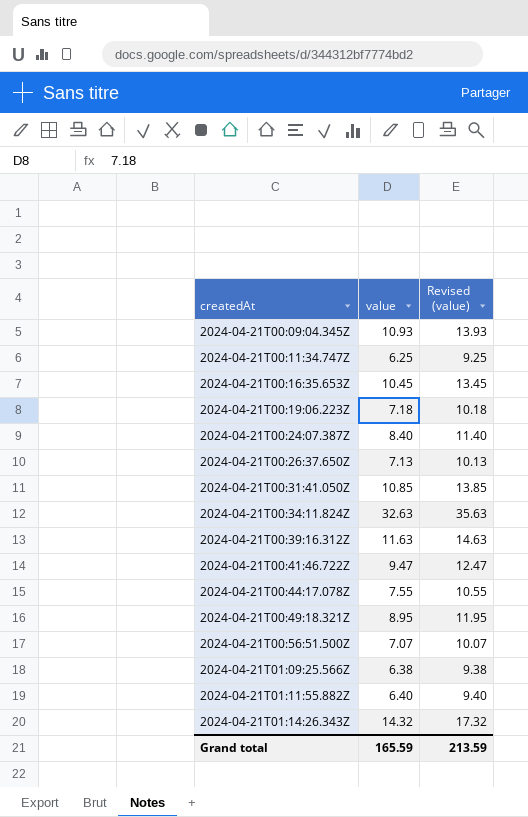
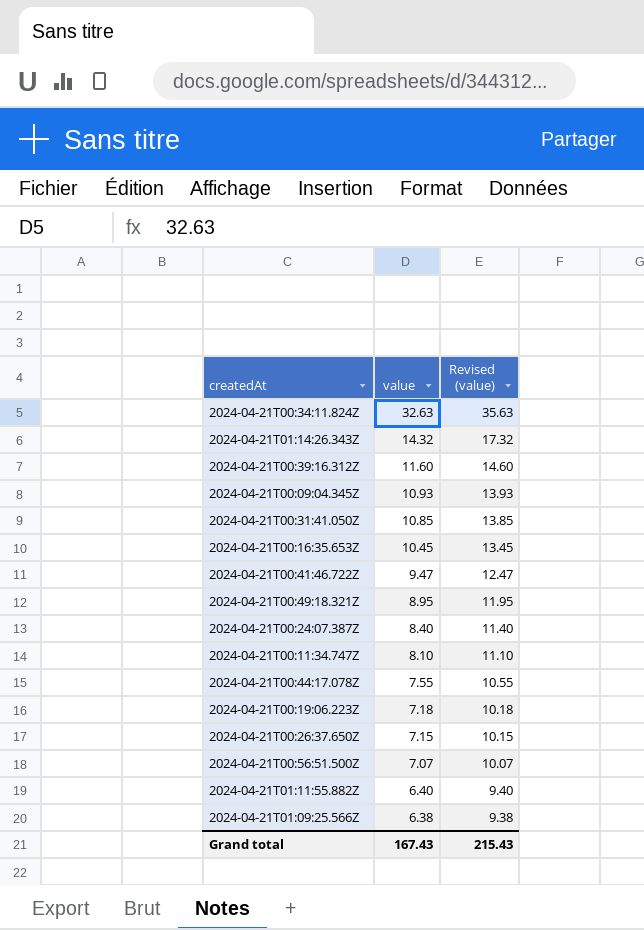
row order: createdAt ascending -> value descending
2024-04-21T00:39:16.312Z | value: 11.63 -> 11.60
2024-04-21T00:39:16.312Z | Revised (value): 14.63 -> 14.60
2024-04-21T00:11:34.747Z | value: 6.25 -> 8.10
2024-04-21T00:11:34.747Z | Revised (value): 9.25 -> 11.10
2024-04-21T00:26:37.650Z | value: 7.13 -> 7.15
2024-04-21T00:26:37.650Z | Revised (value): 10.13 -> 10.15
Grand total | value: 165.59 -> 167.43
Grand total | Revised (value): 213.59 -> 215.43

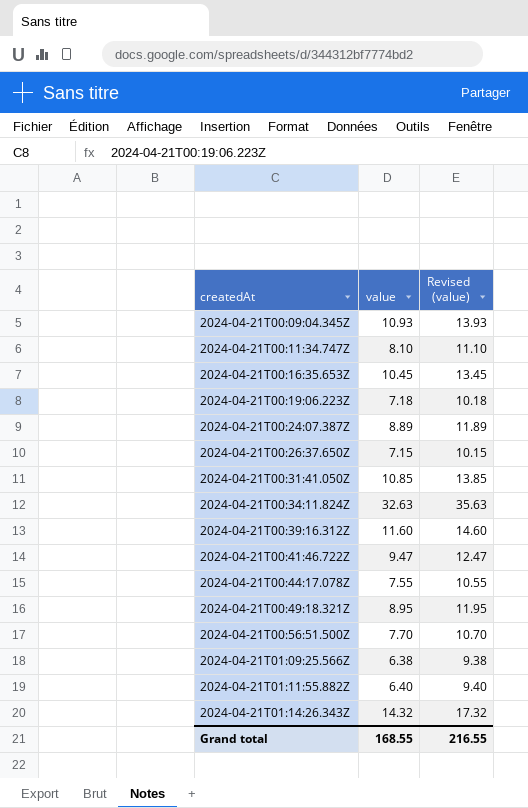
row order: value descending -> createdAt ascending
2024-04-21T00:24:07.387Z | value: 8.40 -> 8.89
2024-04-21T00:24:07.387Z | Revised (value): 11.40 -> 11.89
2024-04-21T00:56:51.500Z | value: 7.07 -> 7.70
2024-04-21T00:56:51.500Z | Revised (value): 10.07 -> 10.70
Grand total | value: 167.43 -> 168.55
Grand total | Revised (value): 215.43 -> 216.55

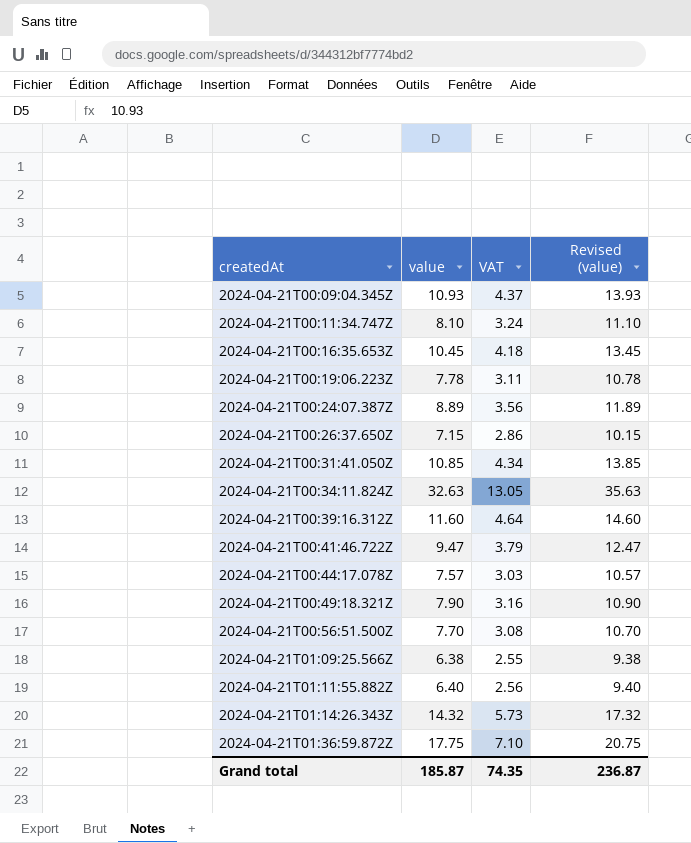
column VAT | formula: none -> [value] * 0.4
2024-04-21T00:19:06.223Z | value: 7.18 -> 7.78
2024-04-21T00:19:06.223Z | Revised (value): 10.18 -> 10.78
2024-04-21T00:44:17.078Z | value: 7.55 -> 7.57
2024-04-21T00:44:17.078Z | Revised (value): 10.55 -> 10.57
2024-04-21T00:49:18.321Z | value: 8.95 -> 7.90
2024-04-21T00:49:18.321Z | Revised (value): 11.95 -> 10.90
row 2024-04-21T01:36:59.872Z: none -> 17.75 | 7.10 | 20.75
Grand total | value: 168.55 -> 185.87
Grand total | Revised (value): 216.55 -> 236.87

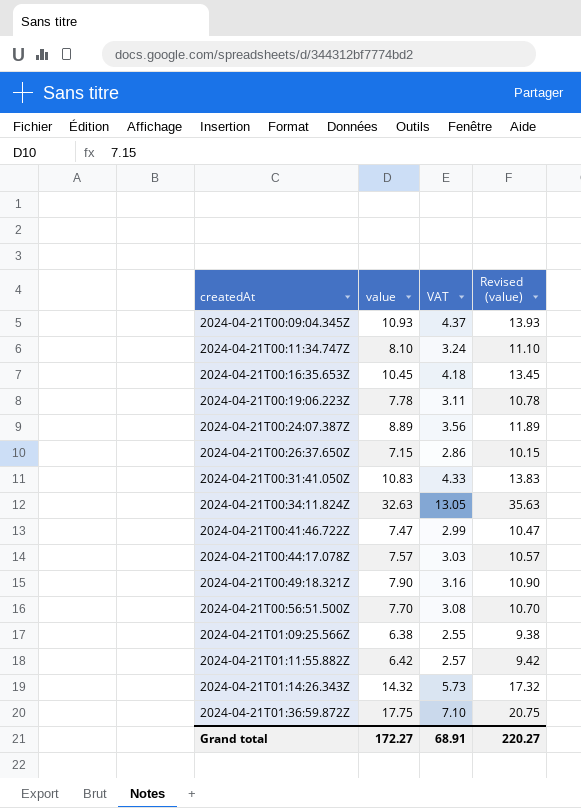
row 2024-04-21T00:39:16.312Z: 11.60 | 4.64 | 14.60 -> none
2024-04-21T00:31:41.050Z | value: 10.85 -> 10.83
2024-04-21T00:31:41.050Z | VAT: 4.34 -> 4.33
2024-04-21T00:31:41.050Z | Revised (value): 13.85 -> 13.83
2024-04-21T00:41:46.722Z | value: 9.47 -> 7.47
2024-04-21T00:41:46.722Z | VAT: 3.79 -> 2.99
2024-04-21T00:41:46.722Z | Revised (value): 12.47 -> 10.47
2024-04-21T01:11:55.882Z | value: 6.40 -> 6.42
2024-04-21T01:11:55.882Z | VAT: 2.56 -> 2.57
2024-04-21T01:11:55.882Z | Revised (value): 9.40 -> 9.42
Grand total | value: 185.87 -> 172.27
Grand total | VAT: 74.35 -> 68.91
Grand total | Revised (value): 236.87 -> 220.27

